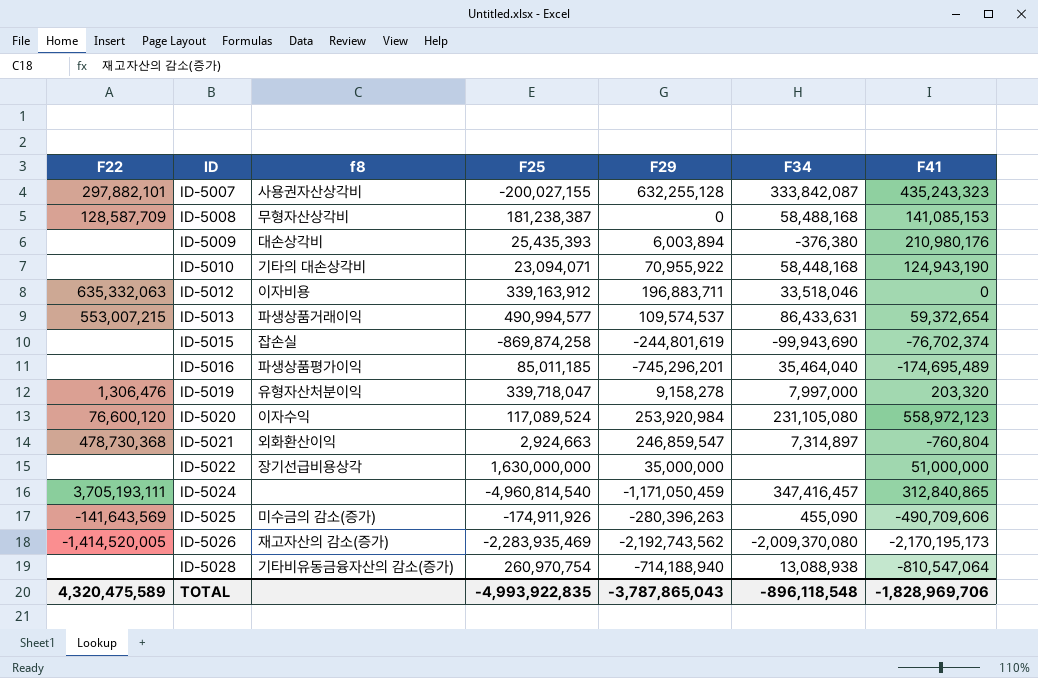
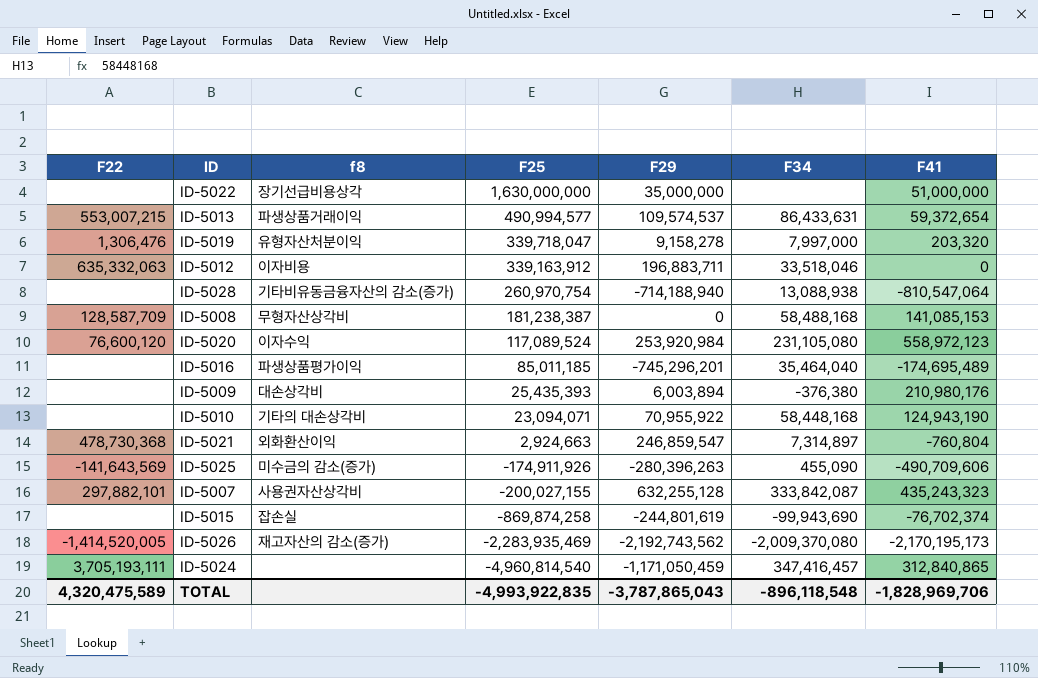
row order: ID ascending -> F25 descending

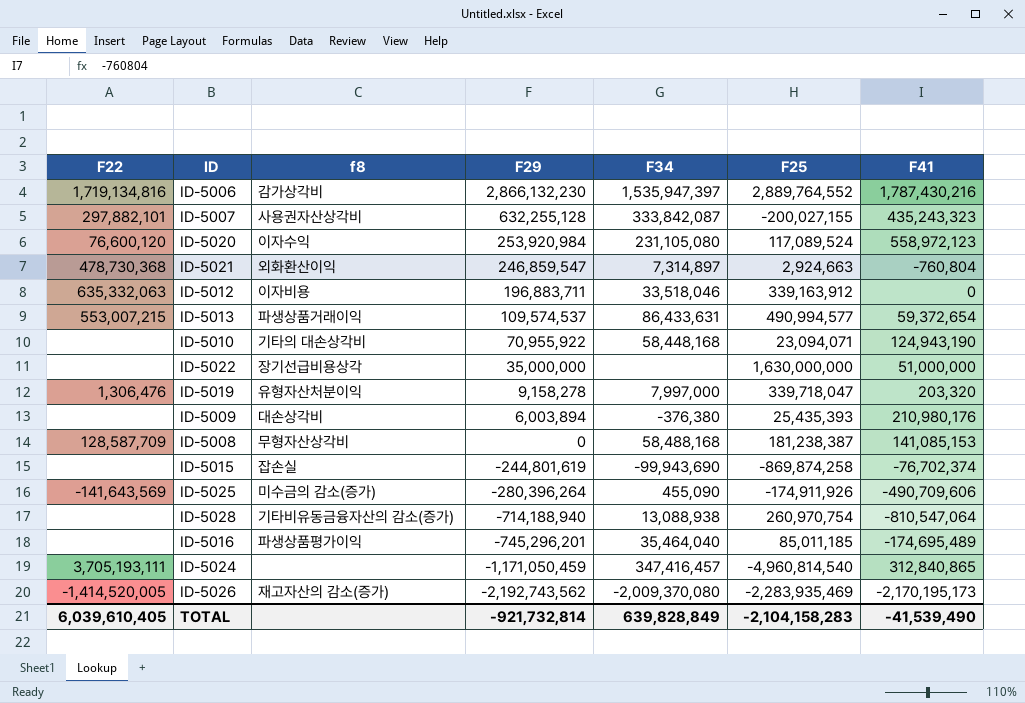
row order: F25 descending -> F29 descending
column F25 | position: 4 -> 6
row ID-5006: none -> 1,719,134,816 | 감가상각비 | 2,866,132,230 | 1,535,947,397 | 2,889,764,552 | 1,787,430,216
ID-5025 | F29: -280,396,263 -> -280,396,264
TOTAL | F22: 4,320,475,589 -> 6,039,610,405
TOTAL | F29: -3,787,865,043 -> -921,732,814
TOTAL | F34: -896,118,548 -> 639,828,849
TOTAL | F25: -4,993,922,835 -> -2,104,158,283
TOTAL | F41: -1,828,969,706 -> -41,539,490

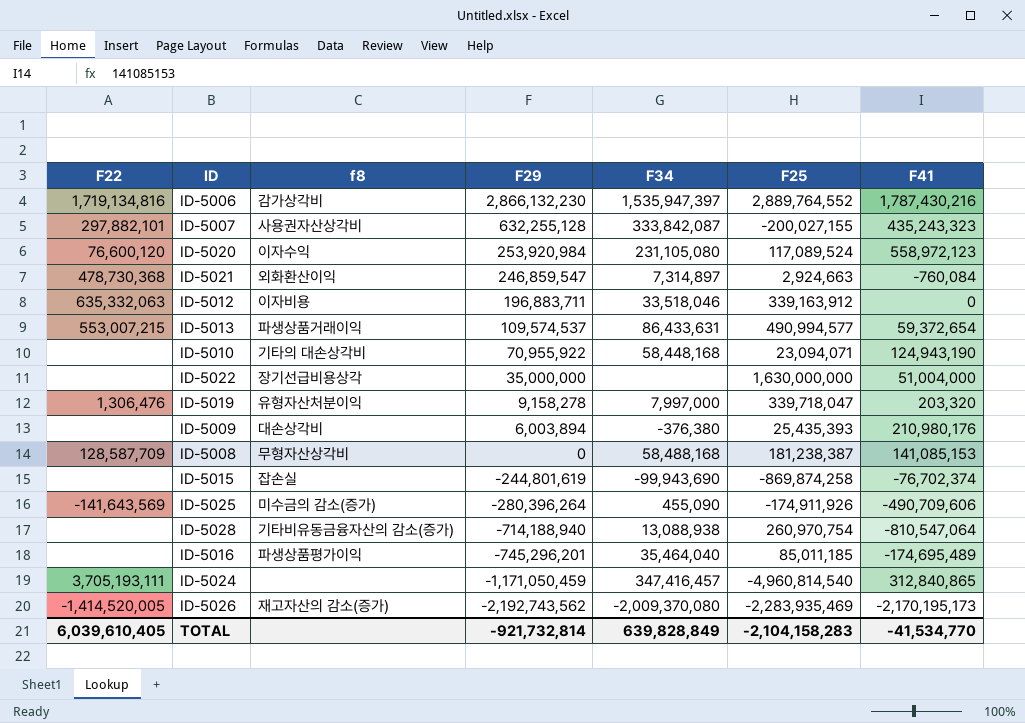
ID-5021 | F41: -760,804 -> -760,084
ID-5022 | F41: 51,000,000 -> 51,004,000
TOTAL | F41: -41,539,490 -> -41,534,770

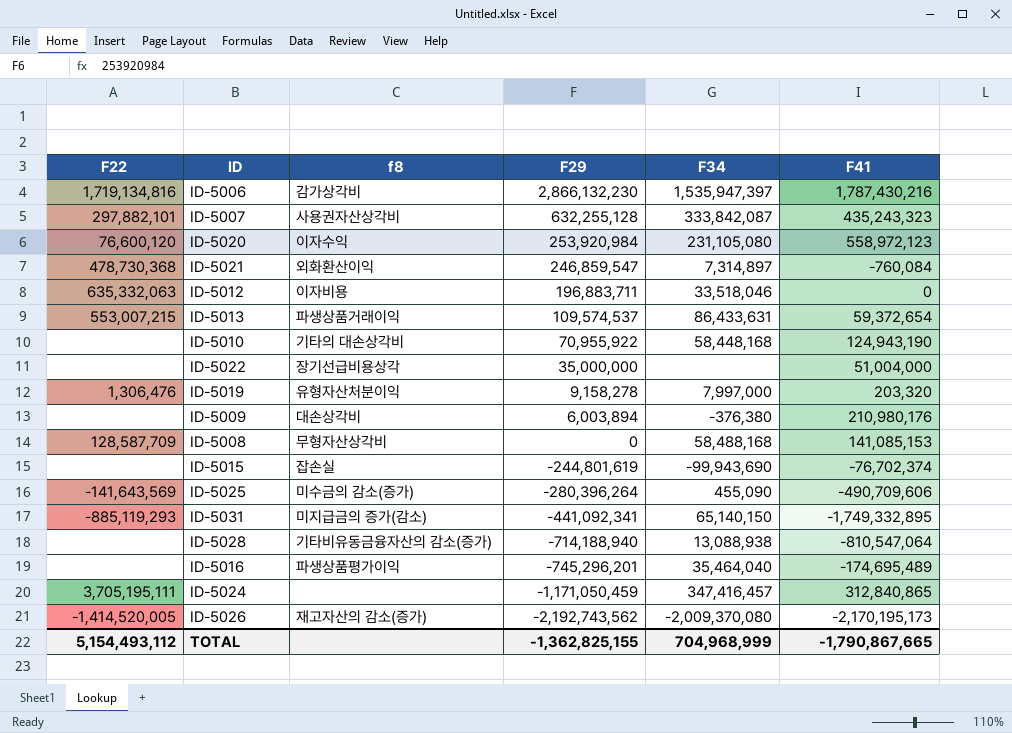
column F25 | position: 6 -> none
row ID-5031: none -> -885,119,293 | 미지급금의 증가(감소) | -441,092,341 | 65,140,150 | -1,749,332,895
ID-5024 | F22: 3,705,193,111 -> 3,705,195,111
TOTAL | F22: 6,039,610,405 -> 5,154,493,112
TOTAL | F29: -921,732,814 -> -1,362,825,155
TOTAL | F34: 639,828,849 -> 704,968,999
TOTAL | F41: -41,534,770 -> -1,790,867,665

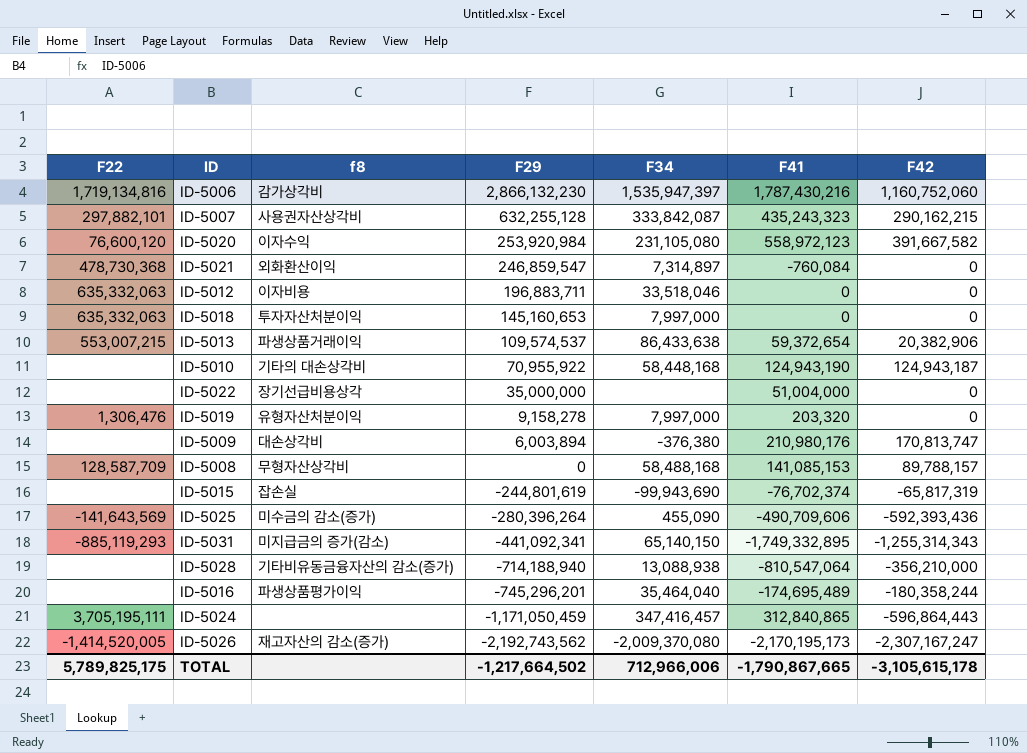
column F42 | position: none -> 7
row ID-5018: none -> 635,332,063 | 투자자산처분이익 | 145,160,653 | 7,997,000 | 0 | 0
ID-5013 | F34: 86,433,631 -> 86,433,638
TOTAL | F22: 5,154,493,112 -> 5,789,825,175
TOTAL | F29: -1,362,825,155 -> -1,217,664,502
TOTAL | F34: 704,968,999 -> 712,966,006

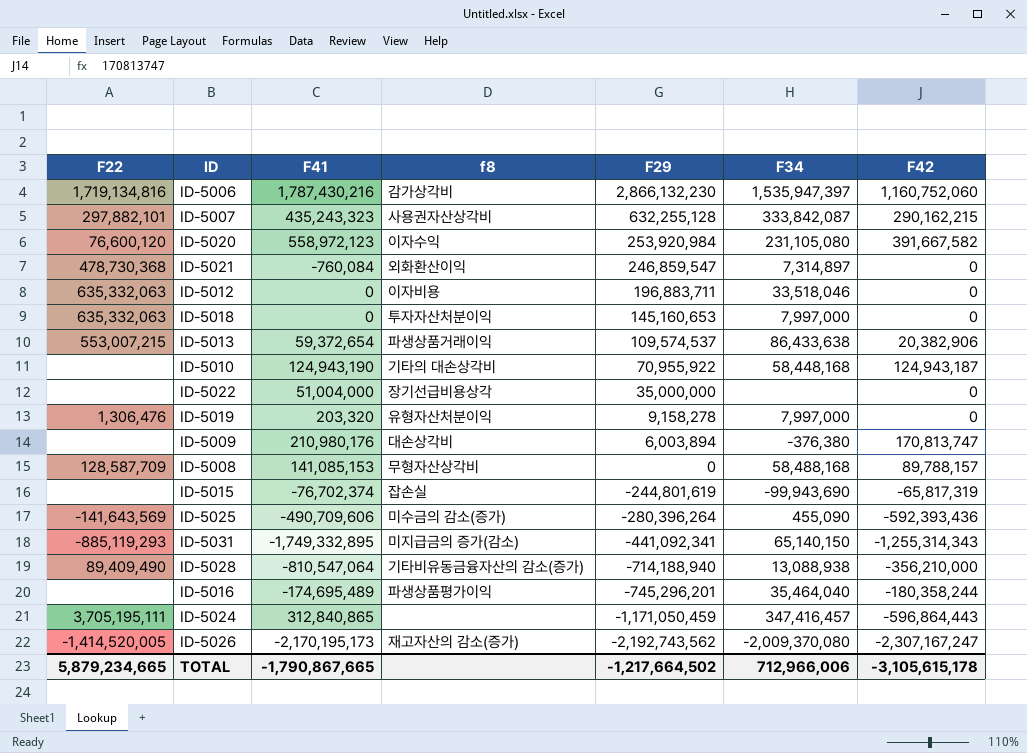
column F41 | position: 6 -> 3
ID-5028 | F22: none -> 89,409,490
TOTAL | F22: 5,789,825,175 -> 5,879,234,665

